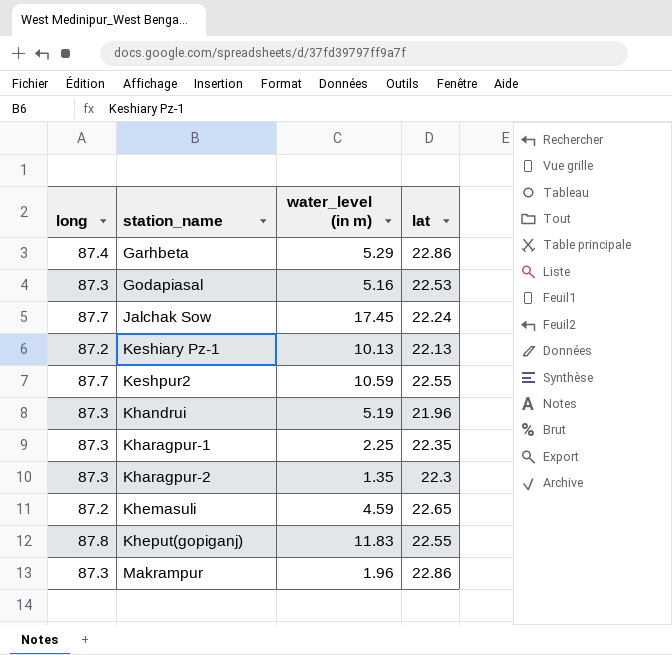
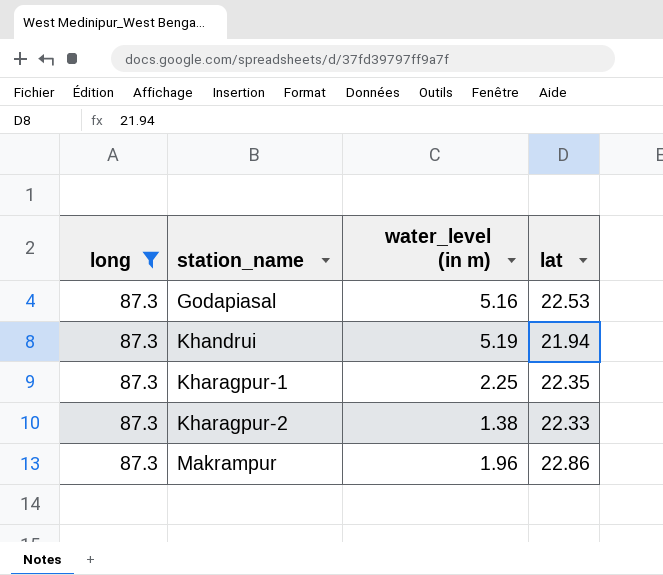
filter: none -> long = 87.3
Khandrui | lat: 21.96 -> 21.94
Kharagpur-2 | water_level (in m): 1.35 -> 1.38
Kharagpur-2 | lat: 22.3 -> 22.33

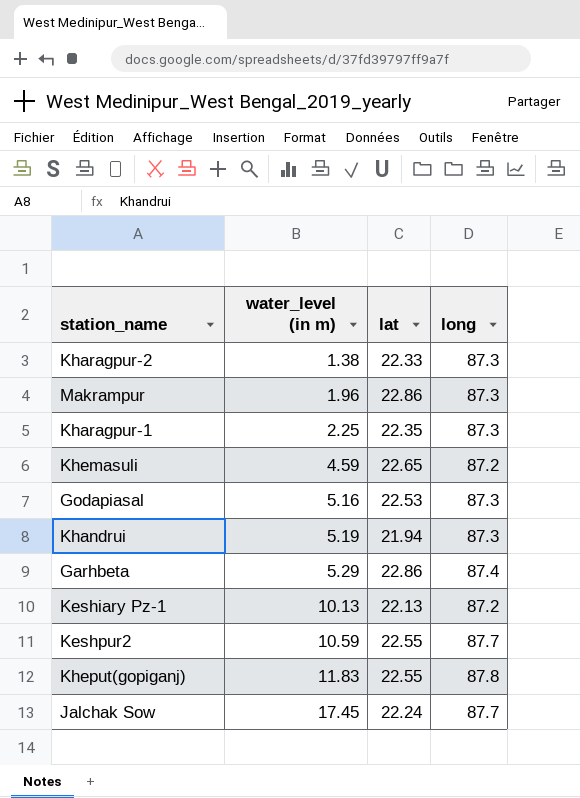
filter: long = 87.3 -> none
row order: station_name ascending -> water_level (in m) ascending
column long | position: 1 -> 4

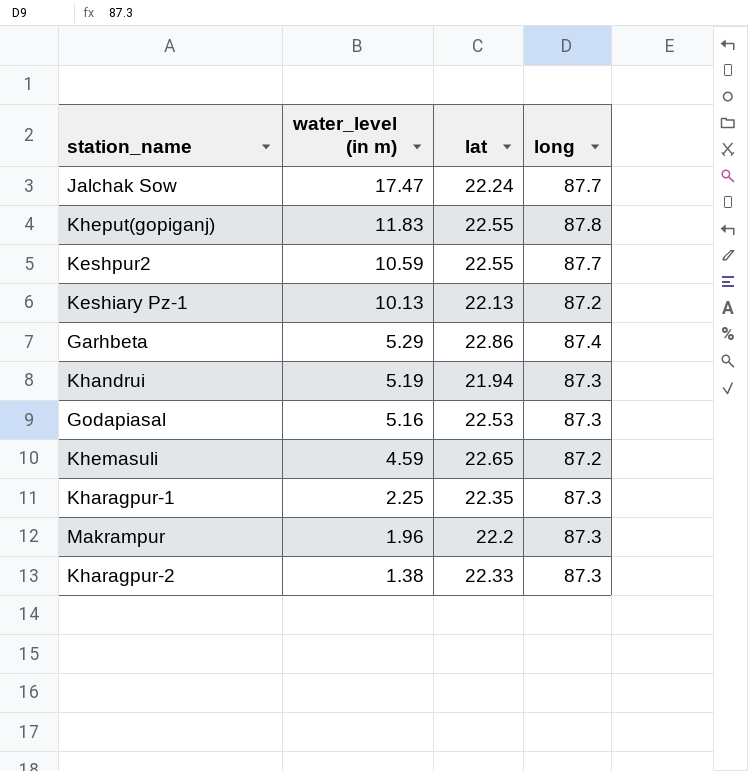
row order: water_level (in m) ascending -> water_level (in m) descending
Jalchak Sow | water_level (in m): 17.45 -> 17.47
Makrampur | lat: 22.86 -> 22.2

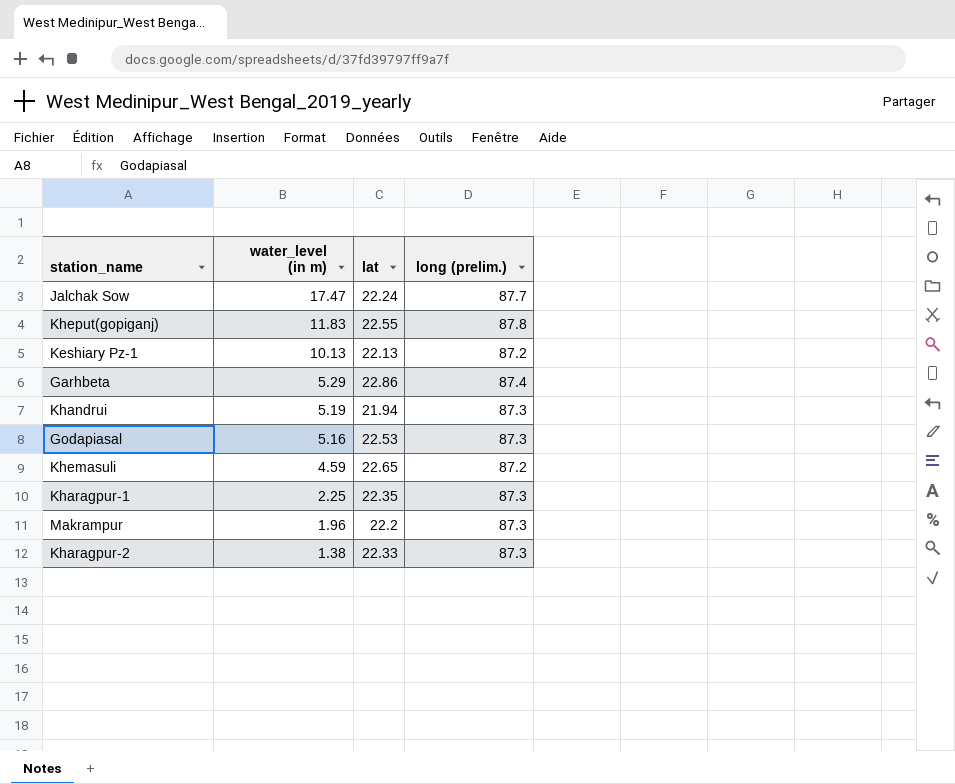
column name: long -> long (prelim.)
row Keshpur2: 10.59 | 22.55 | 87.7 -> none

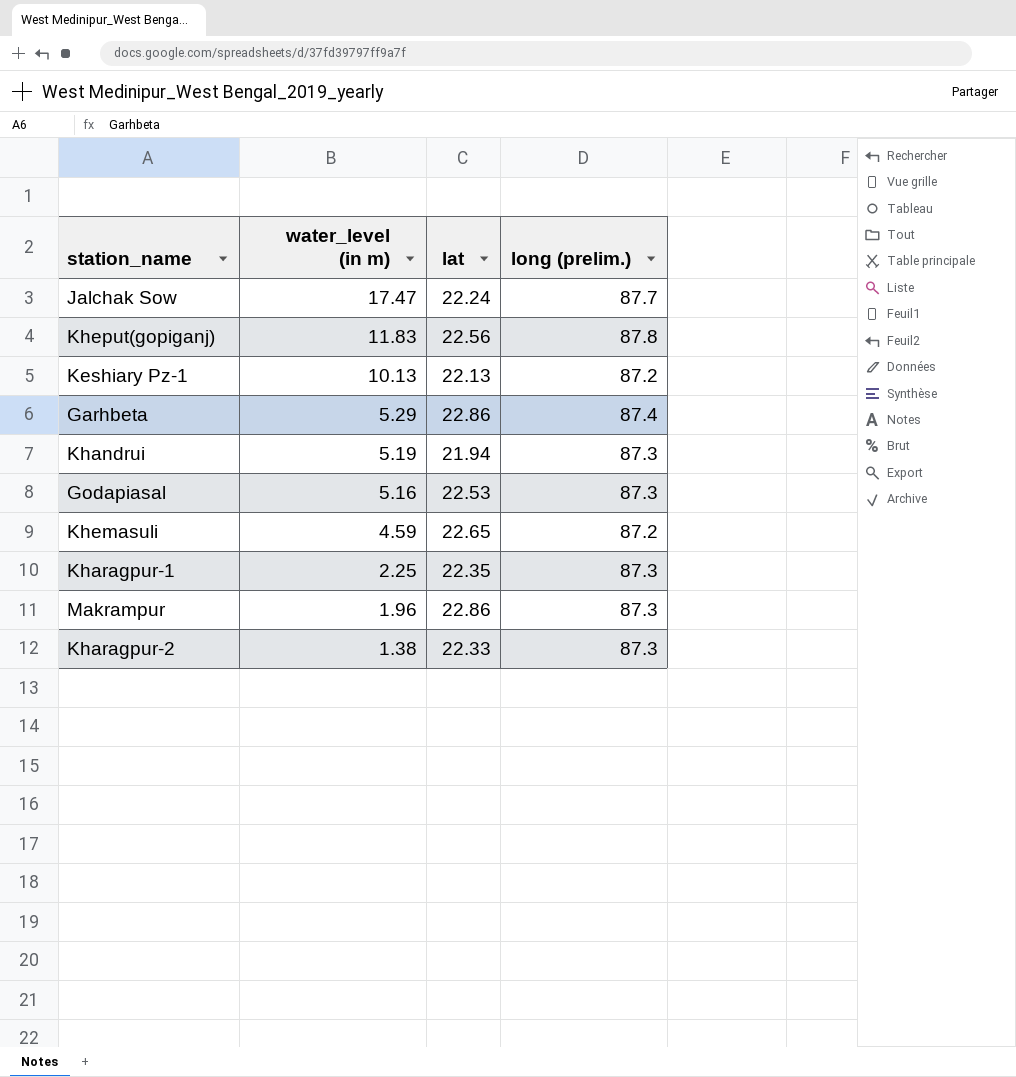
Kheput(gopiganj) | lat: 22.55 -> 22.56
Makrampur | lat: 22.2 -> 22.86

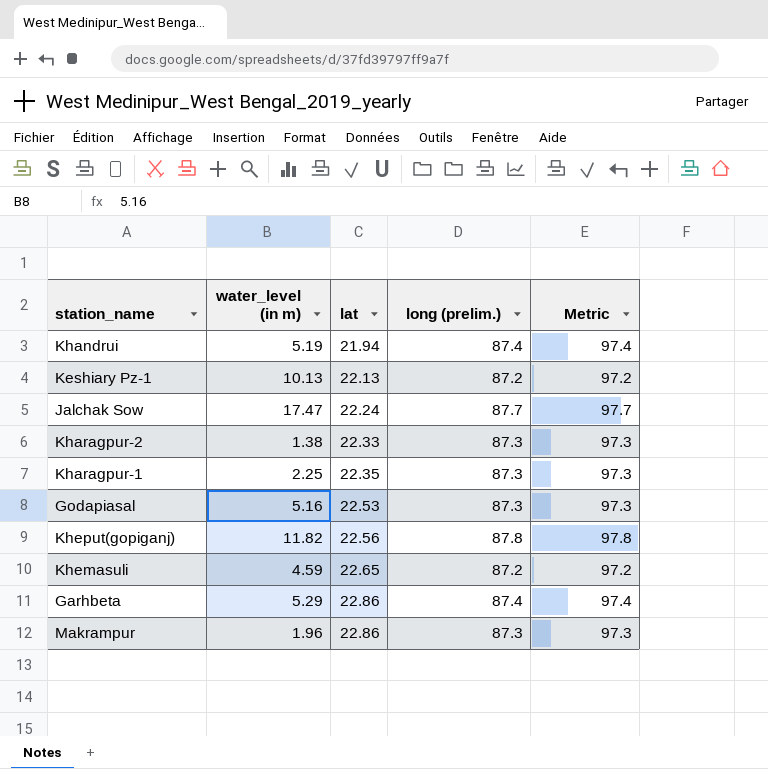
row order: water_level (in m) descending -> lat ascending
column Metric | formula: none -> [long (prelim.)] + 10
Khandrui | long (prelim.): 87.3 -> 87.4
Kheput(gopiganj) | water_level (in m): 11.83 -> 11.82

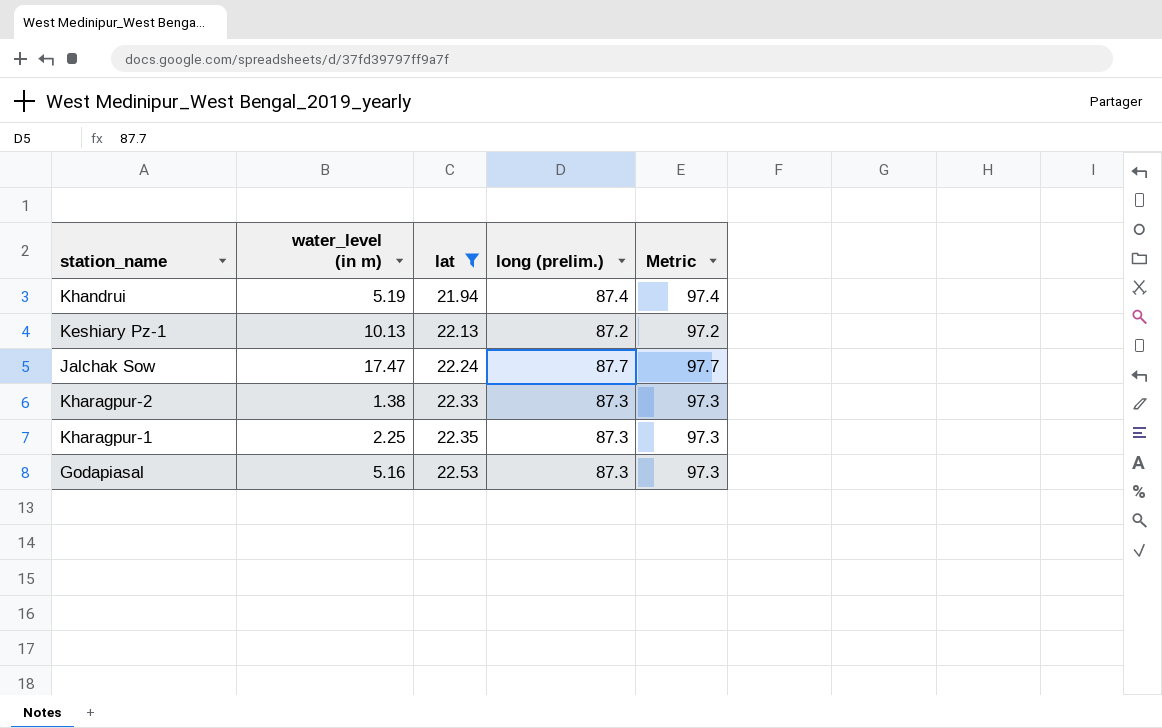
filter: none -> lat <= 22.53

